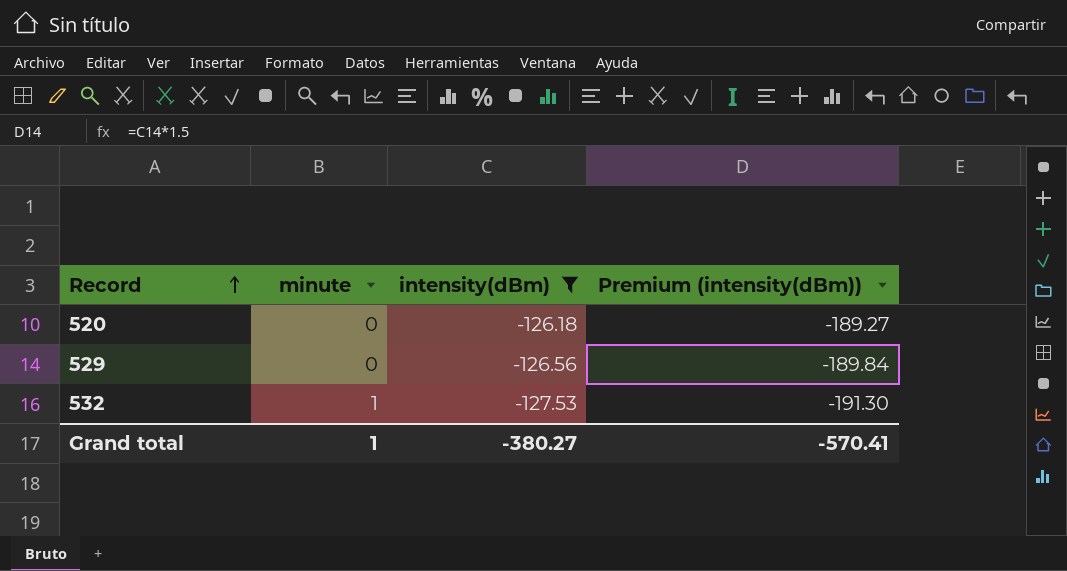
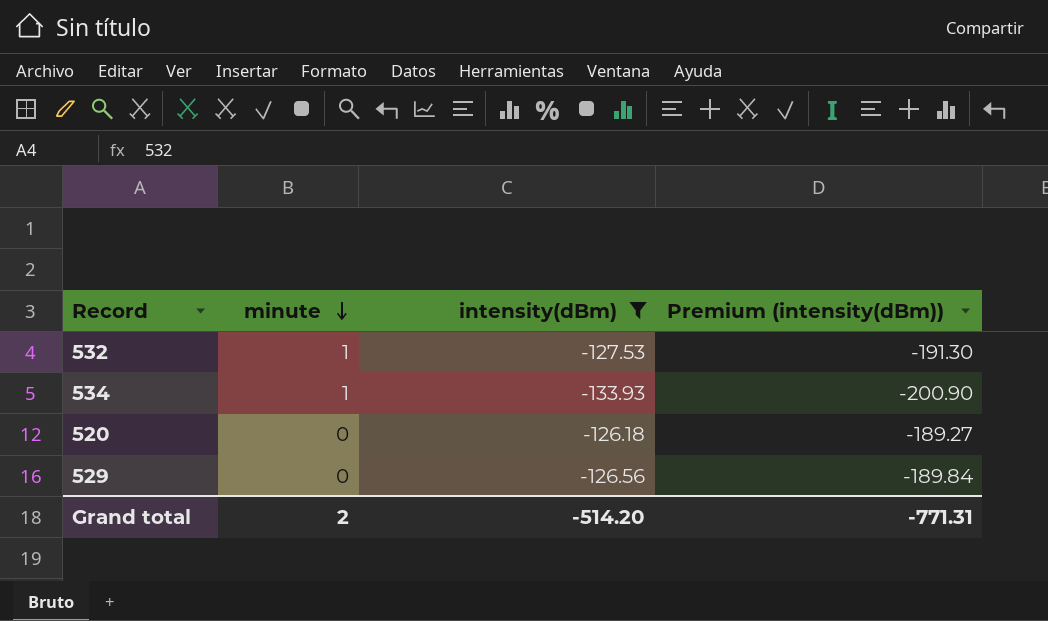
row order: Record ascending -> minute descending
row 534: none -> 1 | -133.93 | -200.90
Grand total | minute: 1 -> 2
Grand total | intensity(dBm): -380.27 -> -514.20
Grand total | Premium (intensity(dBm)): -570.41 -> -771.31

